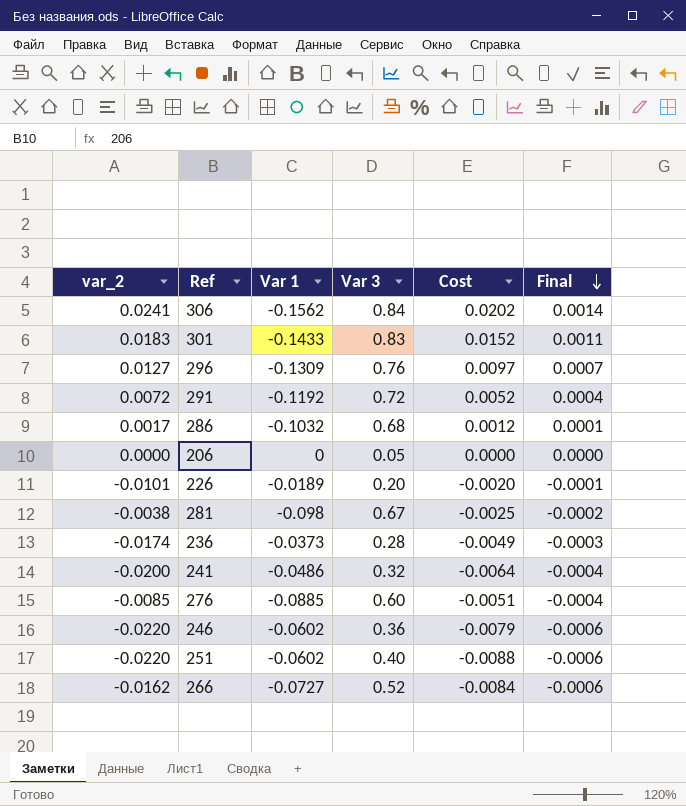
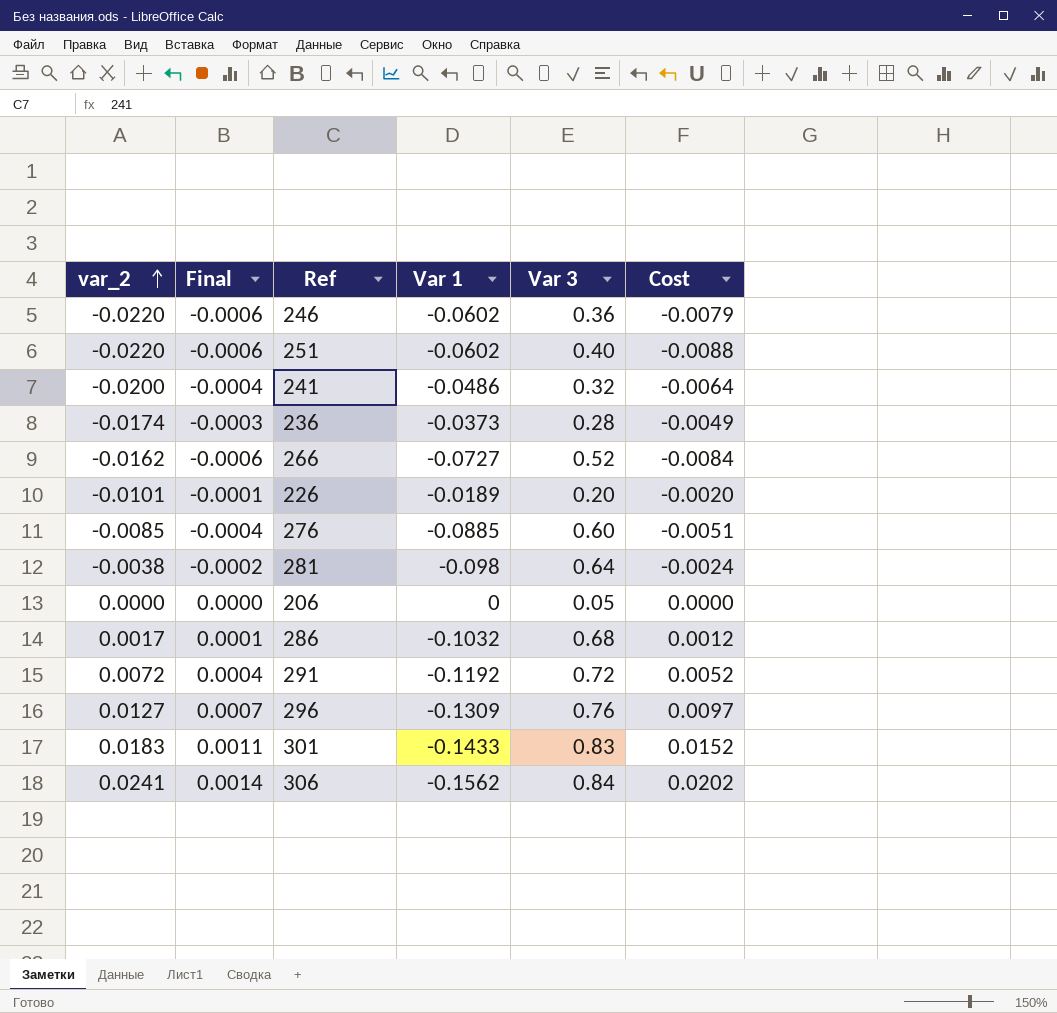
row order: Final descending -> var_2 ascending
column Final | position: 6 -> 2
281 | Var 3: 0.67 -> 0.64
281 | Cost: -0.0025 -> -0.0024

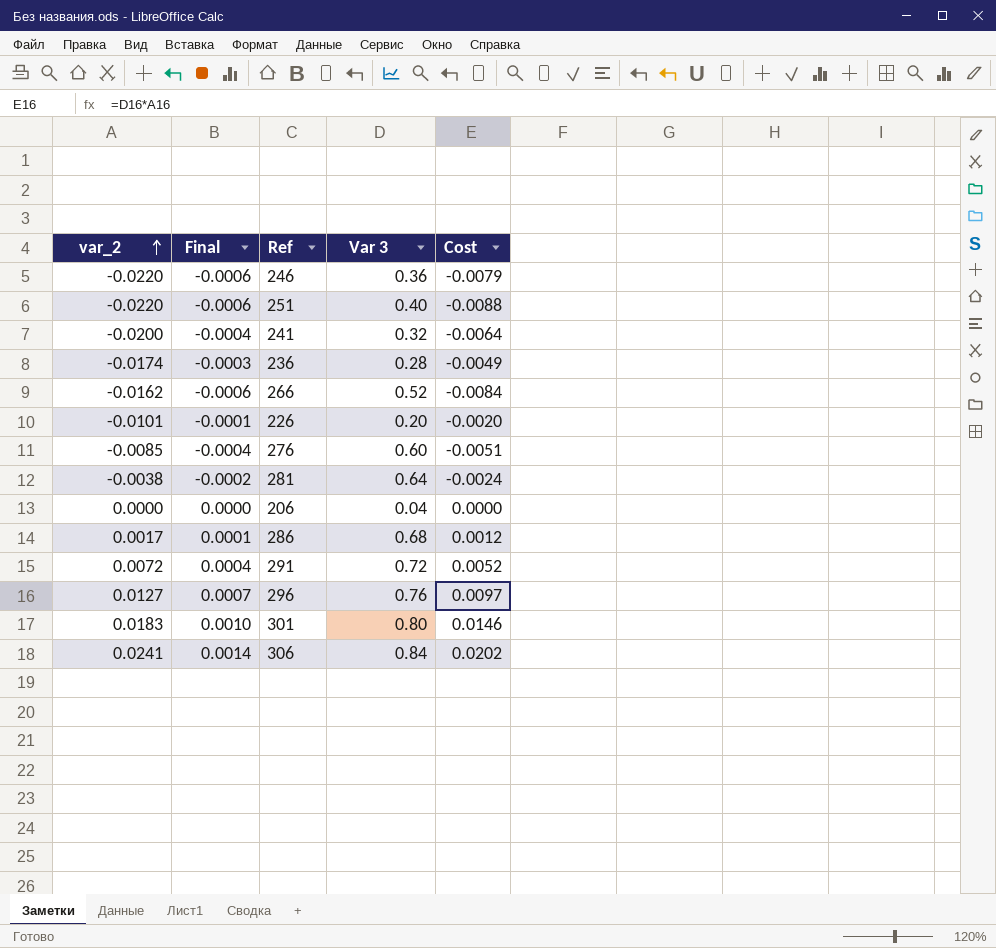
column Var 1 | position: 4 -> none
206 | Var 3: 0.05 -> 0.04
301 | Final: 0.0011 -> 0.0010
301 | Var 3: 0.83 -> 0.80
301 | Cost: 0.0152 -> 0.0146

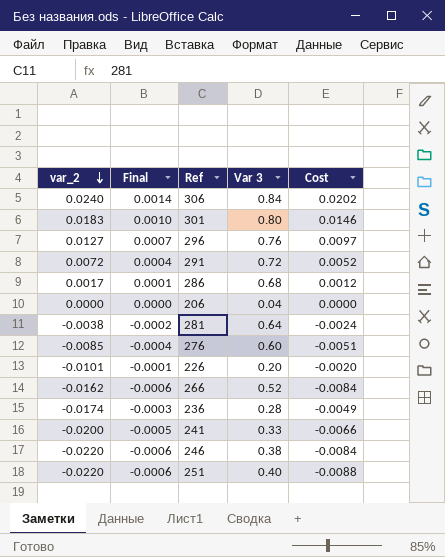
row order: var_2 ascending -> var_2 descending
306 | var_2: 0.0241 -> 0.0240
241 | Final: -0.0004 -> -0.0005
241 | Var 3: 0.32 -> 0.33
241 | Cost: -0.0064 -> -0.0066
246 | Var 3: 0.36 -> 0.38
246 | Cost: -0.0079 -> -0.0084

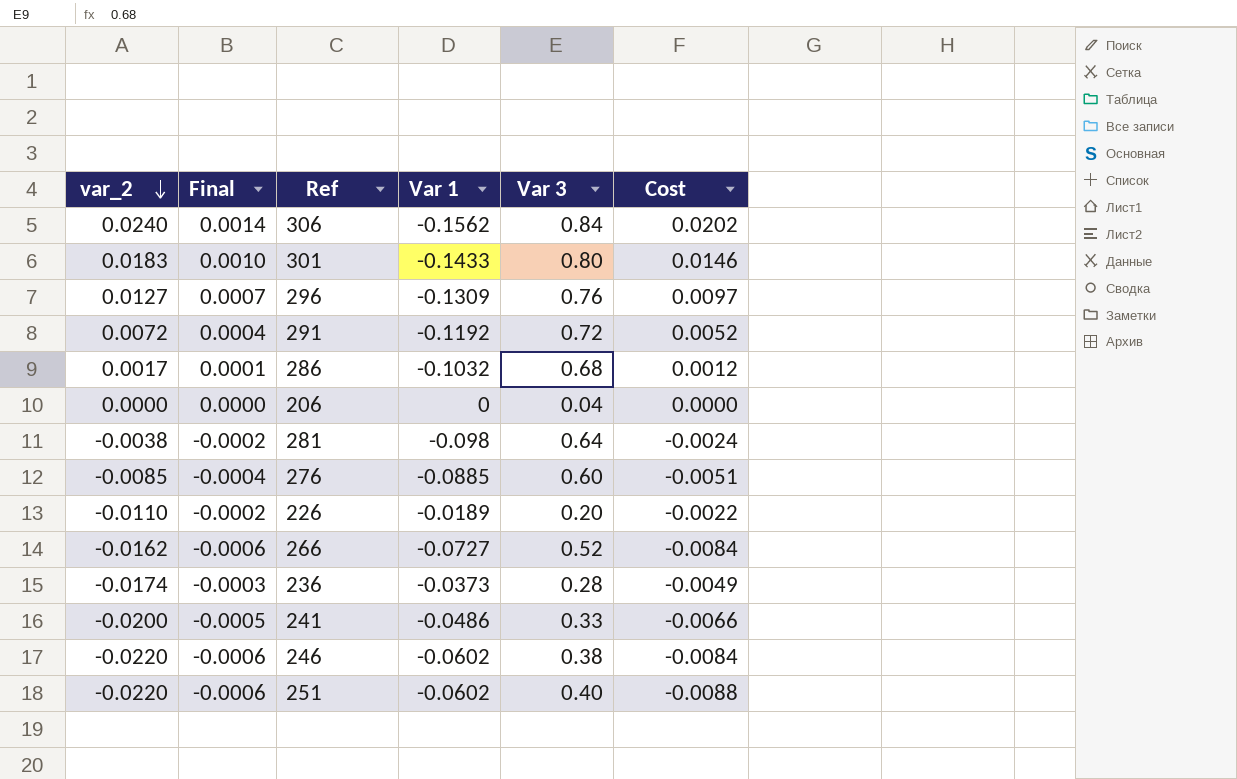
column Var 1 | position: none -> 4
226 | var_2: -0.0101 -> -0.0110
226 | Final: -0.0001 -> -0.0002
226 | Cost: -0.0020 -> -0.0022

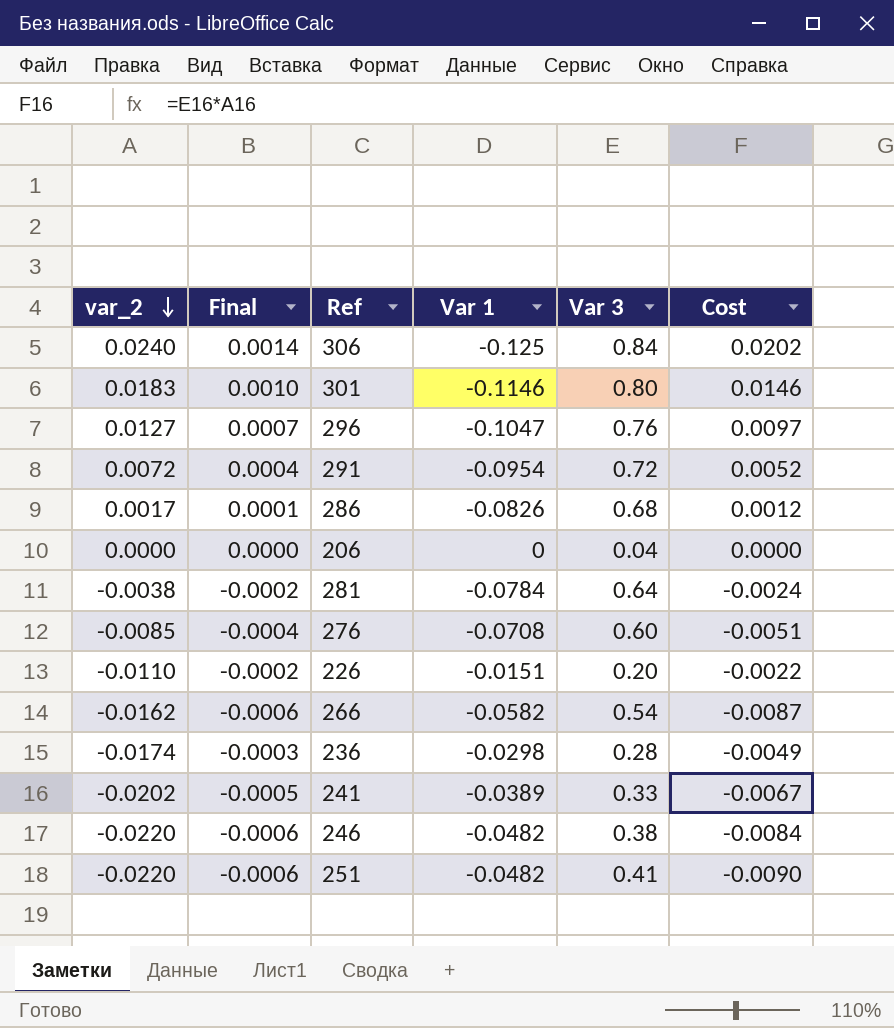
306 | Var 1: -0.1562 -> -0.125
301 | Var 1: -0.1433 -> -0.1146
296 | Var 1: -0.1309 -> -0.1047
291 | Var 1: -0.1192 -> -0.0954
286 | Var 1: -0.1032 -> -0.0826
281 | Var 1: -0.098 -> -0.0784
276 | Var 1: -0.0885 -> -0.0708
226 | Var 1: -0.0189 -> -0.0151
266 | Var 1: -0.0727 -> -0.0582
266 | Var 3: 0.52 -> 0.54
266 | Cost: -0.0084 -> -0.0087
236 | Var 1: -0.0373 -> -0.0298
241 | var_2: -0.0200 -> -0.0202
241 | Var 1: -0.0486 -> -0.0389
241 | Cost: -0.0066 -> -0.0067
246 | Var 1: -0.0602 -> -0.0482
251 | Var 1: -0.0602 -> -0.0482
251 | Var 3: 0.40 -> 0.41
251 | Cost: -0.0088 -> -0.0090

